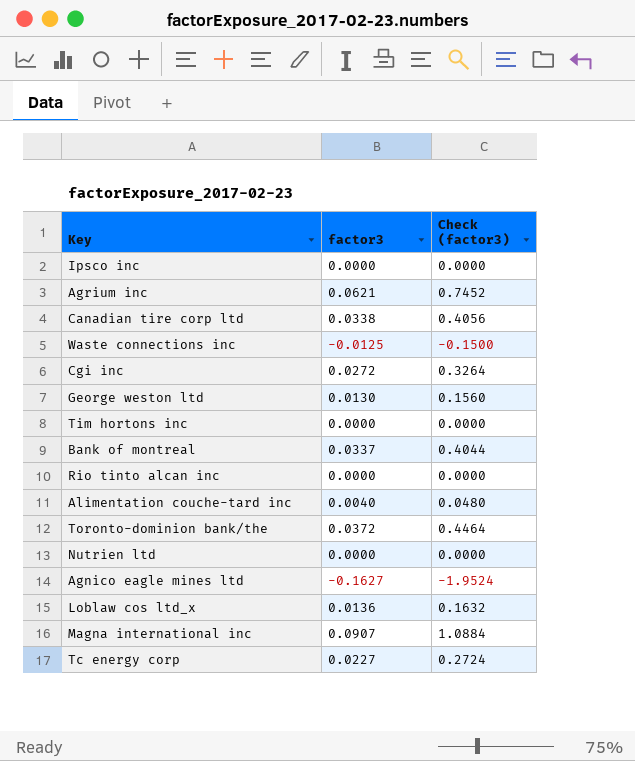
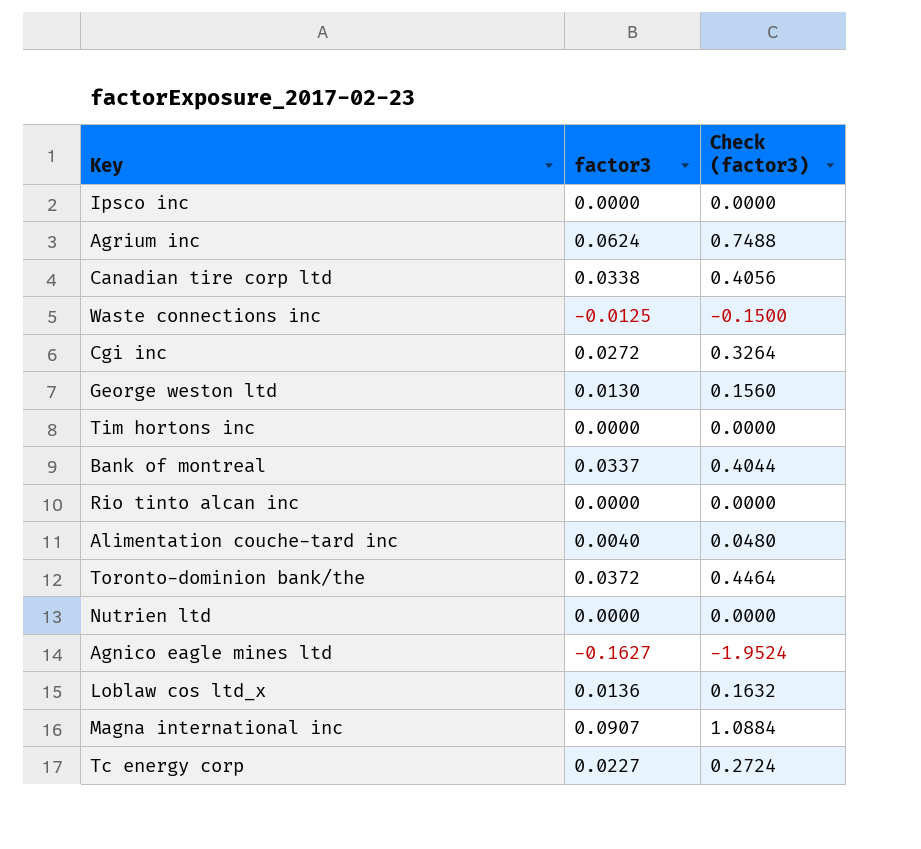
Agrium inc | factor3: 0.0621 -> 0.0624
Agrium inc | Check (factor3): 0.7452 -> 0.7488

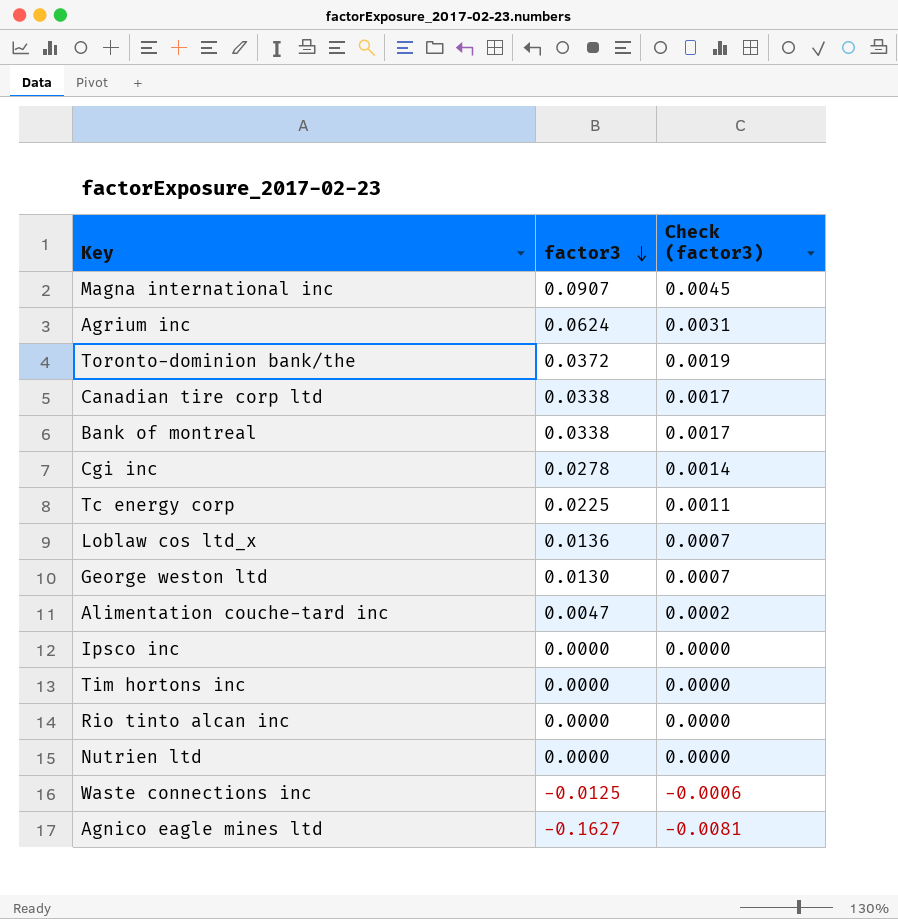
row order: none -> factor3 descending
column Check (factor3) | formula: [factor3] * 12 -> [factor3] * 0.05
Bank of montreal | factor3: 0.0337 -> 0.0338
Cgi inc | factor3: 0.0272 -> 0.0278
Tc energy corp | factor3: 0.0227 -> 0.0225
Alimentation couche-tard inc | factor3: 0.0040 -> 0.0047

